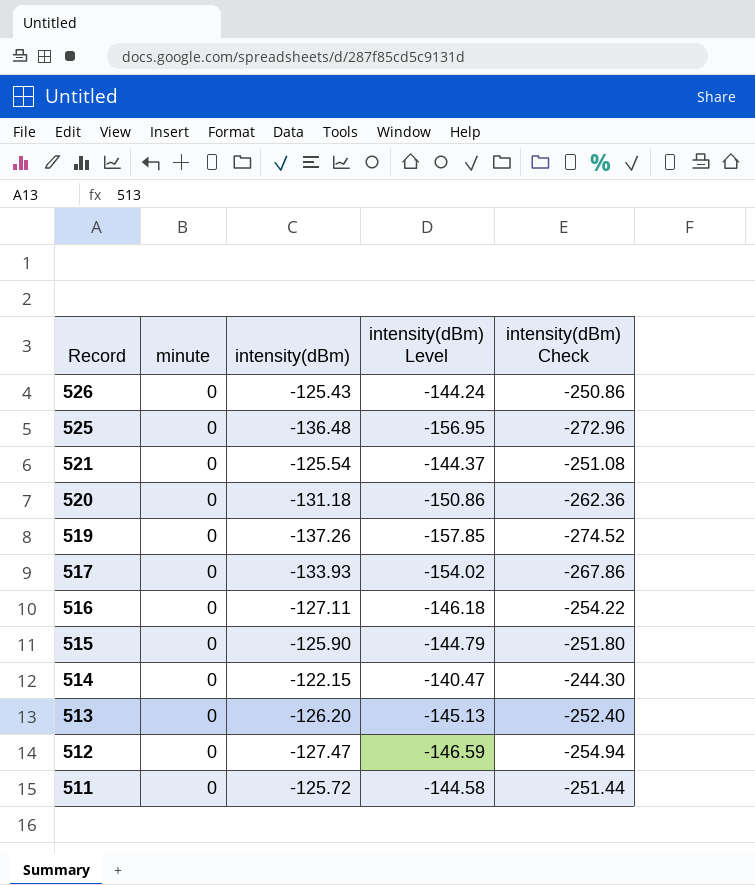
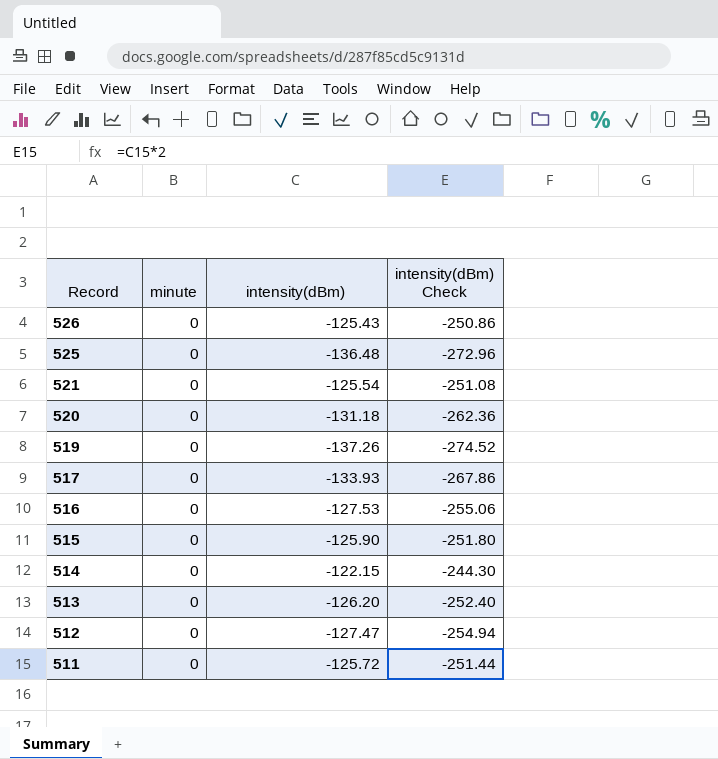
column intensity(dBm) Level | formula: [intensity(dBm)] * 1.15 -> none
516 | intensity(dBm): -127.11 -> -127.53
516 | intensity(dBm) Check: -254.22 -> -255.06

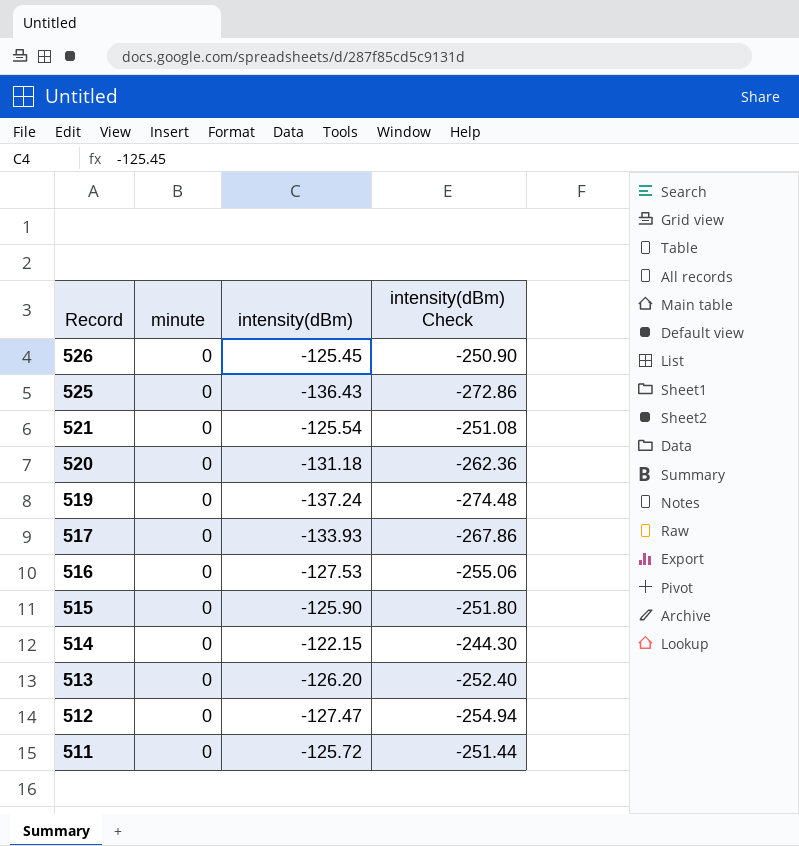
526 | intensity(dBm): -125.43 -> -125.45
526 | intensity(dBm) Check: -250.86 -> -250.90
525 | intensity(dBm): -136.48 -> -136.43
525 | intensity(dBm) Check: -272.96 -> -272.86
519 | intensity(dBm): -137.26 -> -137.24
519 | intensity(dBm) Check: -274.52 -> -274.48

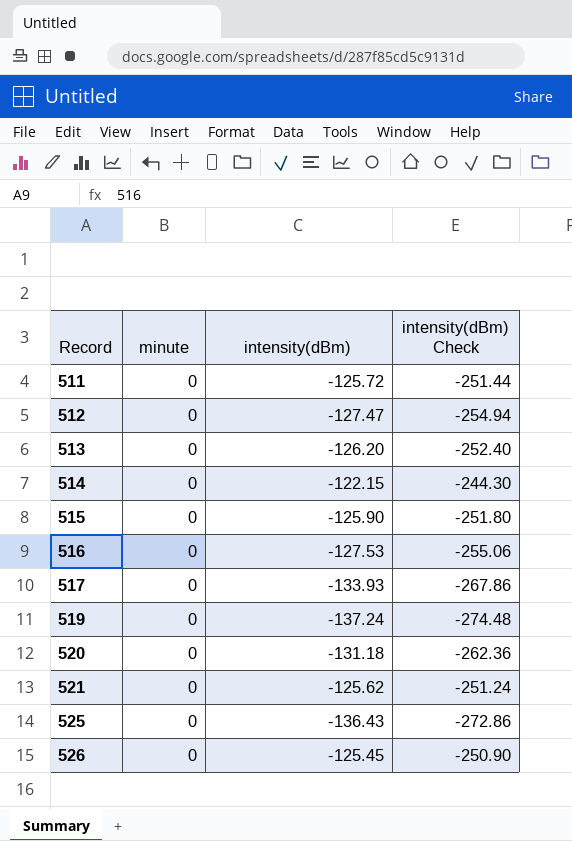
row order: Record descending -> Record ascending
521 | intensity(dBm): -125.54 -> -125.62
521 | intensity(dBm) Check: -251.08 -> -251.24

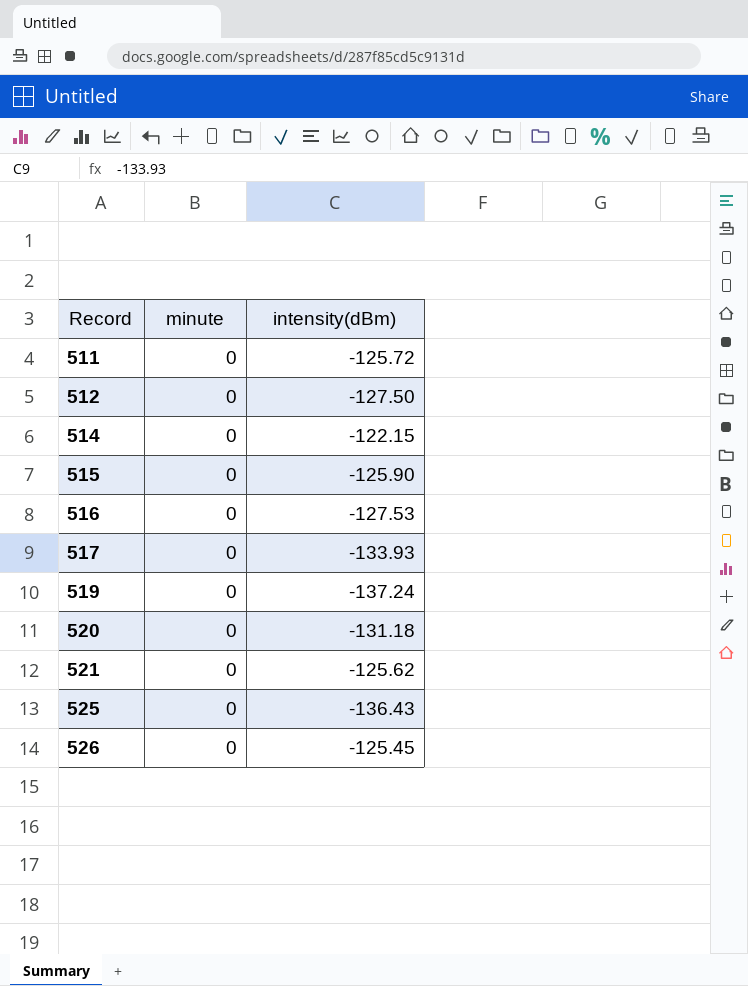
column intensity(dBm) Check | formula: [intensity(dBm)] * 2 -> none
row 513: 0 | -126.20 | -252.40 -> none
512 | intensity(dBm): -127.47 -> -127.50

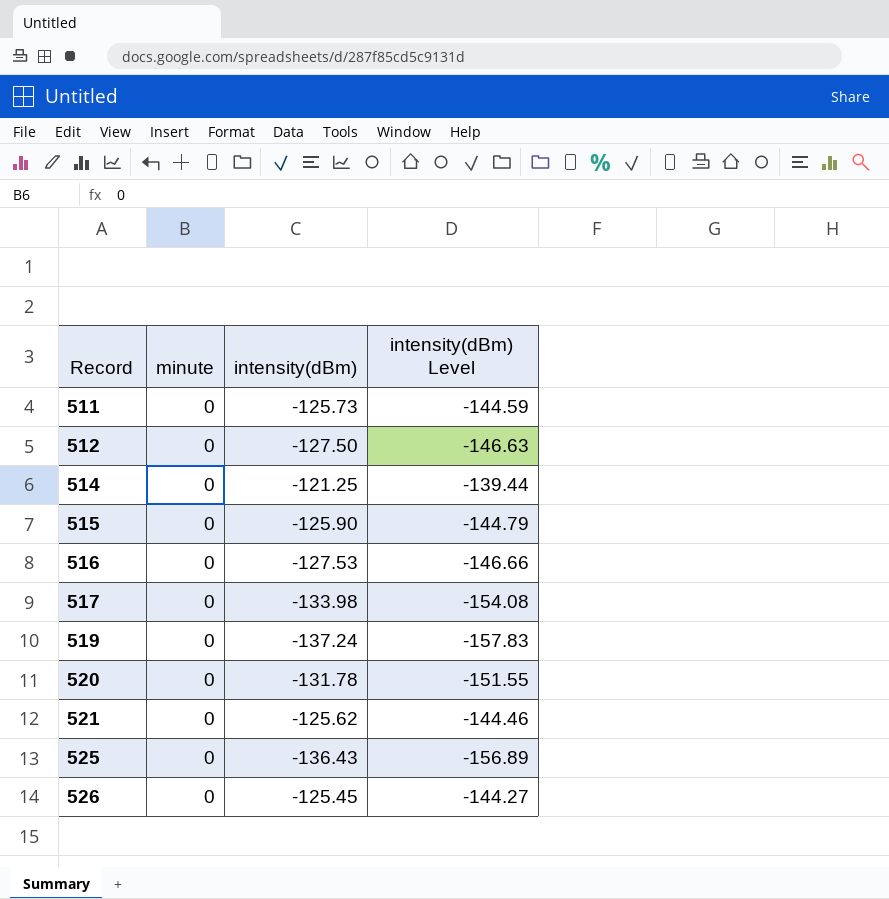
column intensity(dBm) Level | formula: none -> [intensity(dBm)] * 1.15
511 | intensity(dBm): -125.72 -> -125.73
514 | intensity(dBm): -122.15 -> -121.25
517 | intensity(dBm): -133.93 -> -133.98
520 | intensity(dBm): -131.18 -> -131.78

